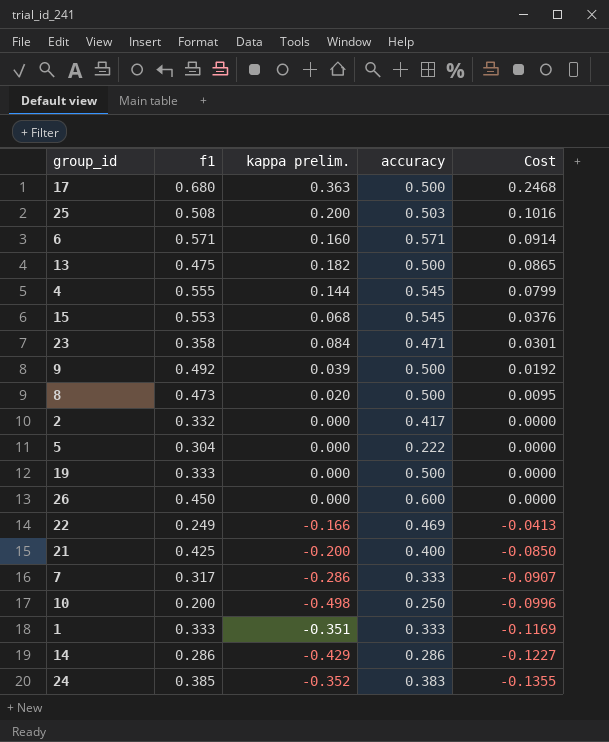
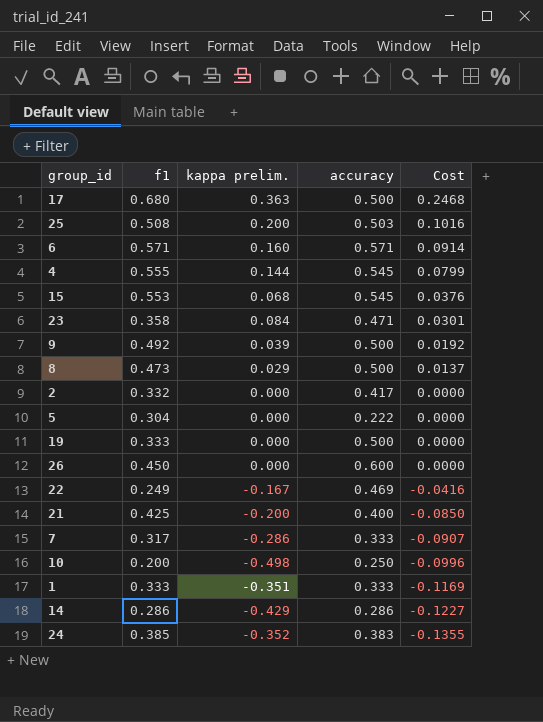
row 13: 0.475 | 0.182 | 0.500 | 0.0865 -> none
8 | kappa prelim.: 0.020 -> 0.029
8 | Cost: 0.0095 -> 0.0137
22 | kappa prelim.: -0.166 -> -0.167
22 | Cost: -0.0413 -> -0.0416

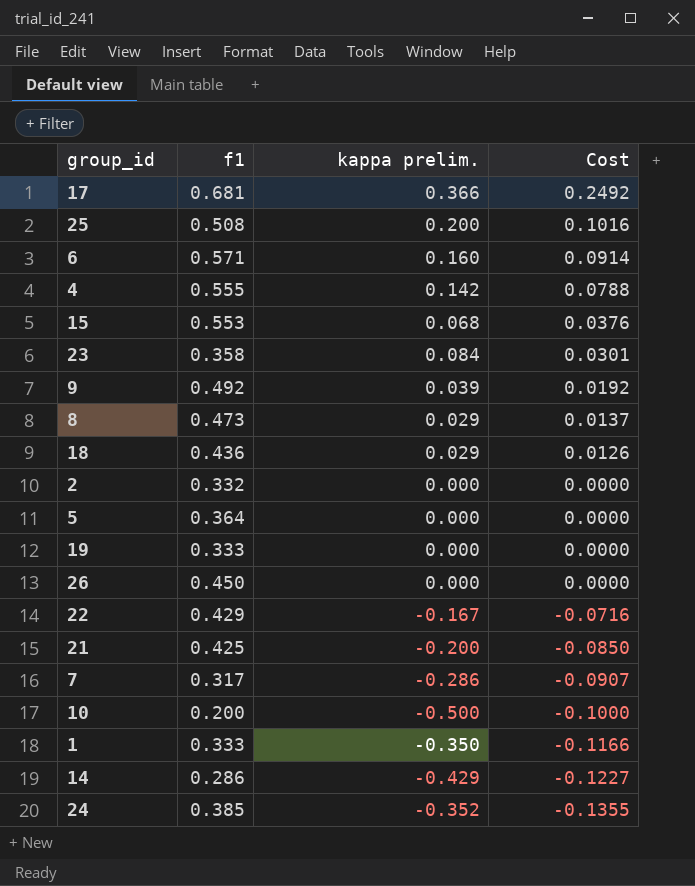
column accuracy | position: 4 -> none
17 | f1: 0.680 -> 0.681
17 | kappa prelim.: 0.363 -> 0.366
17 | Cost: 0.2468 -> 0.2492
4 | kappa prelim.: 0.144 -> 0.142
4 | Cost: 0.0799 -> 0.0788
row 18: none -> 0.436 | 0.029 | 0.0126
5 | f1: 0.304 -> 0.364
22 | f1: 0.249 -> 0.429
22 | Cost: -0.0416 -> -0.0716
10 | kappa prelim.: -0.498 -> -0.500
10 | Cost: -0.0996 -> -0.1000
1 | kappa prelim.: -0.351 -> -0.350
1 | Cost: -0.1169 -> -0.1166

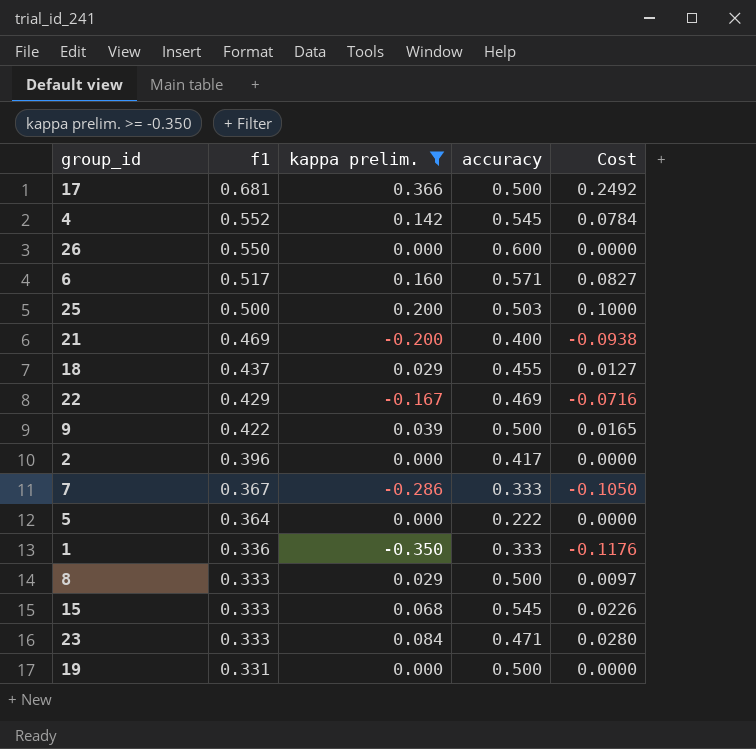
filter: none -> kappa prelim. >= -0.350
row order: Cost descending -> f1 descending
column accuracy | position: none -> 4
4 | f1: 0.555 -> 0.552
4 | Cost: 0.0788 -> 0.0784
26 | f1: 0.450 -> 0.550
6 | f1: 0.571 -> 0.517
6 | Cost: 0.0914 -> 0.0827
25 | f1: 0.508 -> 0.500
25 | Cost: 0.1016 -> 0.1000
21 | f1: 0.425 -> 0.469
21 | Cost: -0.0850 -> -0.0938
18 | f1: 0.436 -> 0.437
18 | Cost: 0.0126 -> 0.0127
9 | f1: 0.492 -> 0.422
9 | Cost: 0.0192 -> 0.0165
2 | f1: 0.332 -> 0.396
7 | f1: 0.317 -> 0.367
7 | Cost: -0.0907 -> -0.1050
1 | f1: 0.333 -> 0.336
1 | Cost: -0.1166 -> -0.1176
8 | f1: 0.473 -> 0.333
8 | Cost: 0.0137 -> 0.0097
15 | f1: 0.553 -> 0.333
15 | Cost: 0.0376 -> 0.0226
23 | f1: 0.358 -> 0.333
23 | Cost: 0.0301 -> 0.0280
19 | f1: 0.333 -> 0.331

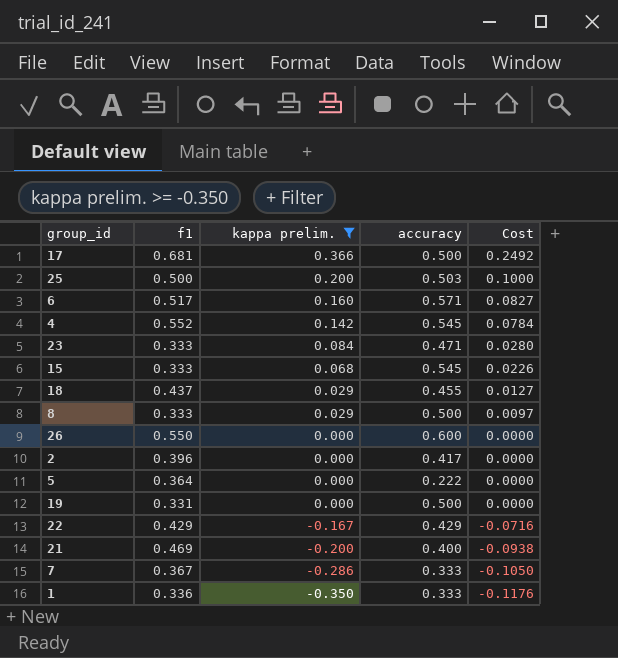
row order: f1 descending -> kappa prelim. descending
row 9: 0.422 | 0.039 | 0.500 | 0.0165 -> none
22 | accuracy: 0.469 -> 0.429

